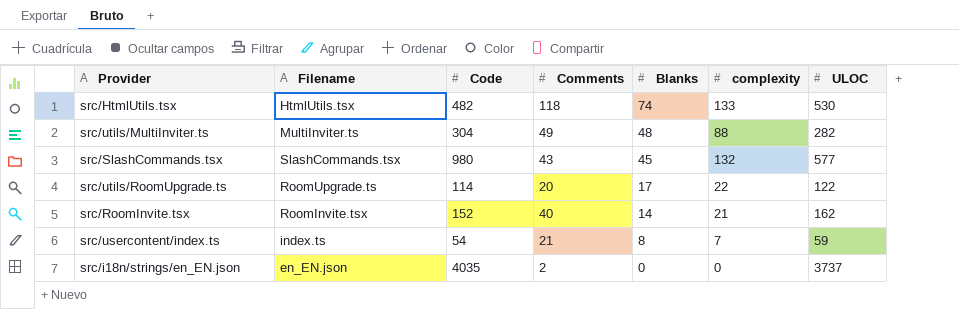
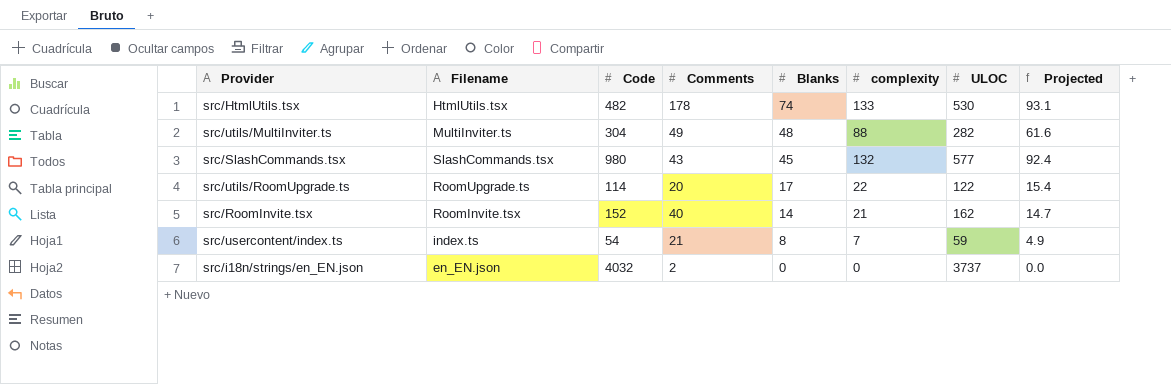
column Projected | formula: none -> [complexity] * 0.7
src/HtmlUtils.tsx | Comments: 118 -> 178
src/i18n/strings/en_EN.json | Code: 4035 -> 4032

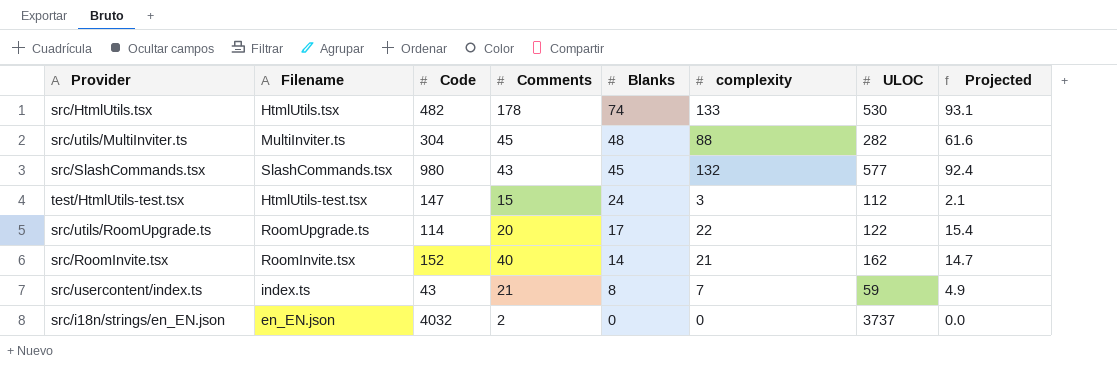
src/utils/MultiInviter.ts | Comments: 49 -> 45
row test/HtmlUtils-test.tsx: none -> HtmlUtils-test.tsx | 147 | 15 | 24 | 3 | 112 | 2.1
src/usercontent/index.ts | Code: 54 -> 43

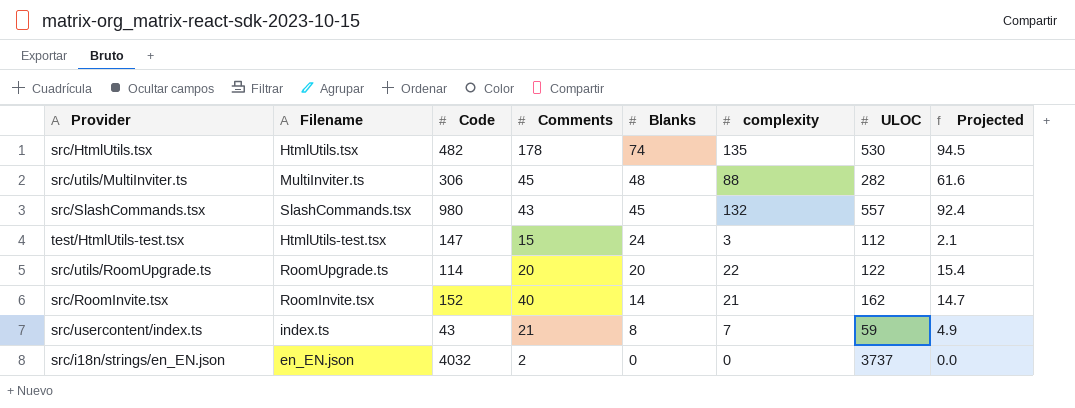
src/HtmlUtils.tsx | complexity: 133 -> 135
src/HtmlUtils.tsx | Projected: 93.1 -> 94.5
src/utils/MultiInviter.ts | Code: 304 -> 306
src/SlashCommands.tsx | ULOC: 577 -> 557
src/utils/RoomUpgrade.ts | Blanks: 17 -> 20

